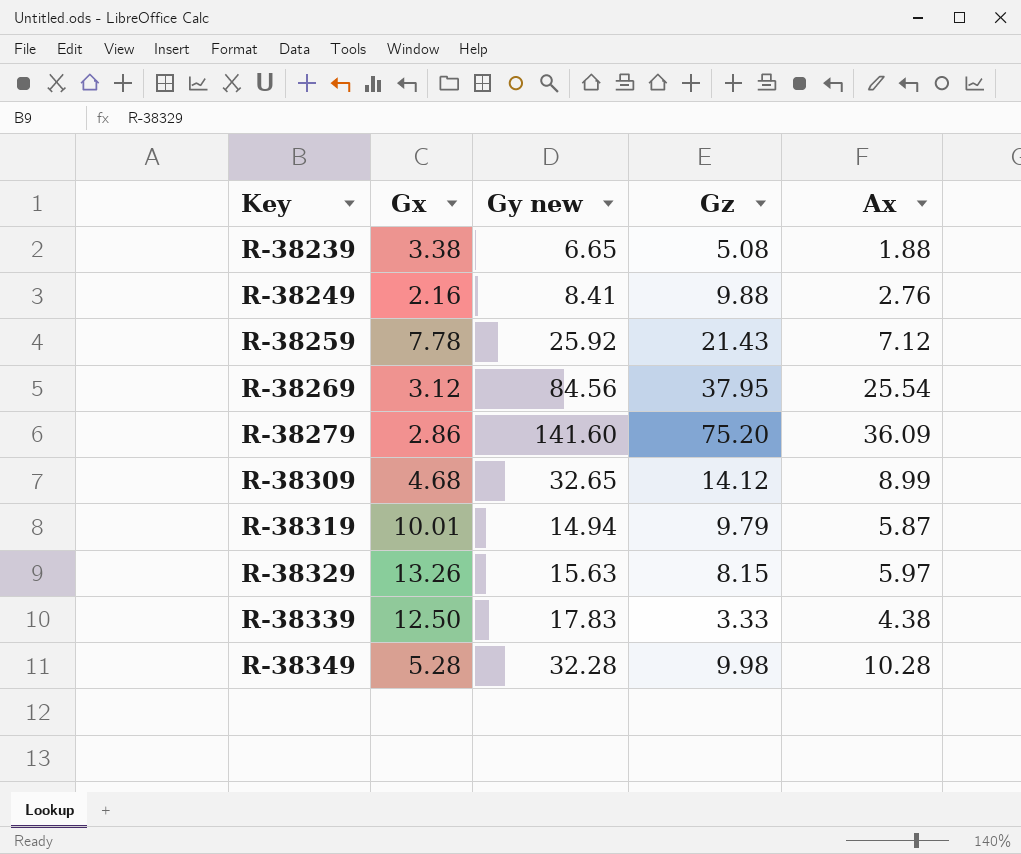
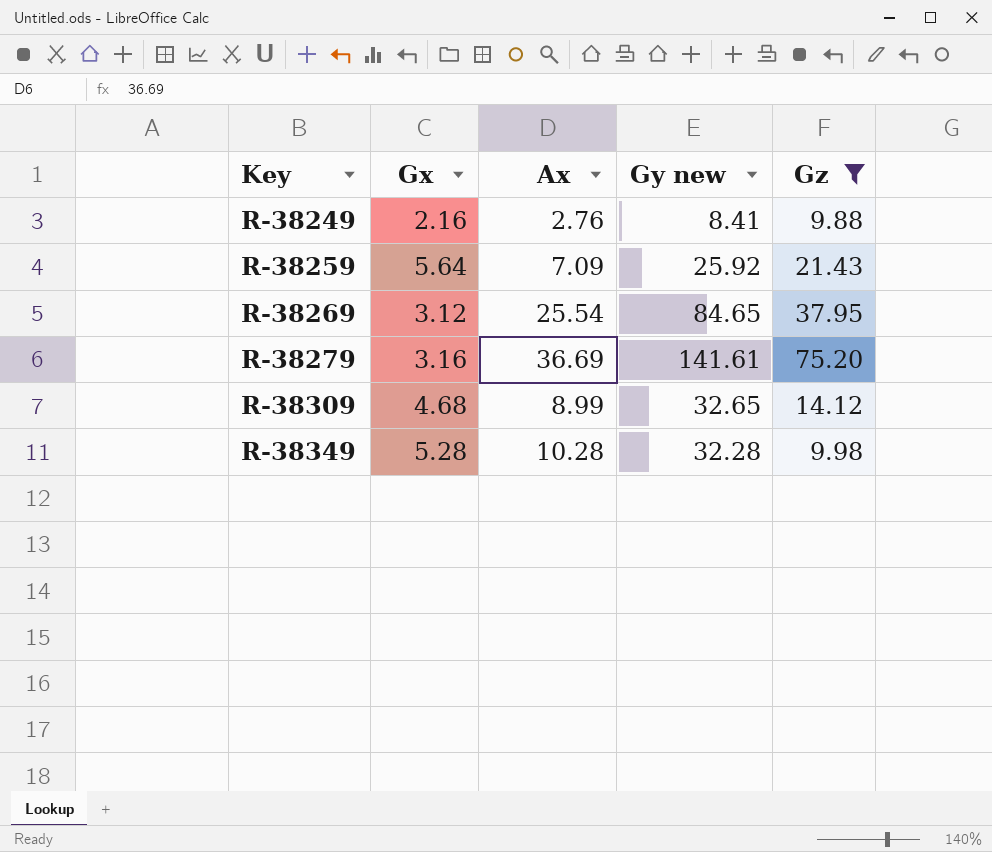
filter: none -> Gz >= 9.88
column Ax | position: 5 -> 3
R-38259 | Gx: 7.78 -> 5.64
R-38259 | Ax: 7.12 -> 7.09
R-38269 | Gy new: 84.56 -> 84.65
R-38279 | Gx: 2.86 -> 3.16
R-38279 | Ax: 36.09 -> 36.69
R-38279 | Gy new: 141.60 -> 141.61

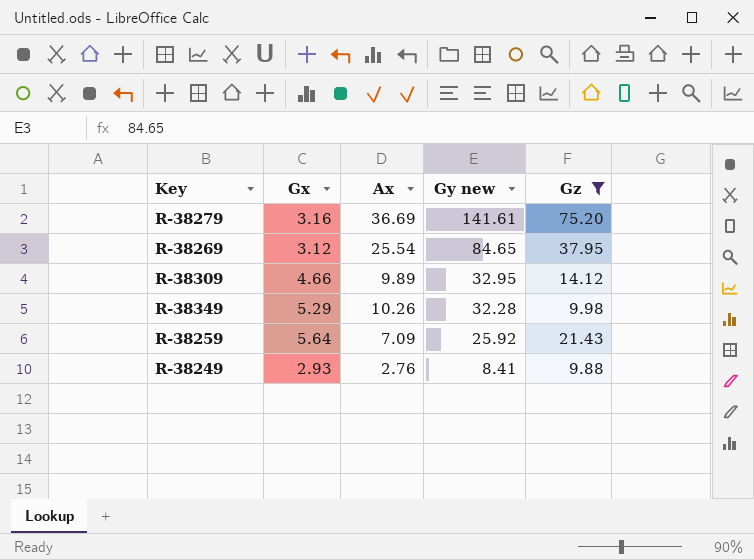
row order: Key ascending -> Gy new descending
R-38309 | Gx: 4.68 -> 4.66
R-38309 | Ax: 8.99 -> 9.89
R-38309 | Gy new: 32.65 -> 32.95
R-38349 | Gx: 5.28 -> 5.29
R-38349 | Ax: 10.28 -> 10.26
R-38249 | Gx: 2.16 -> 2.93

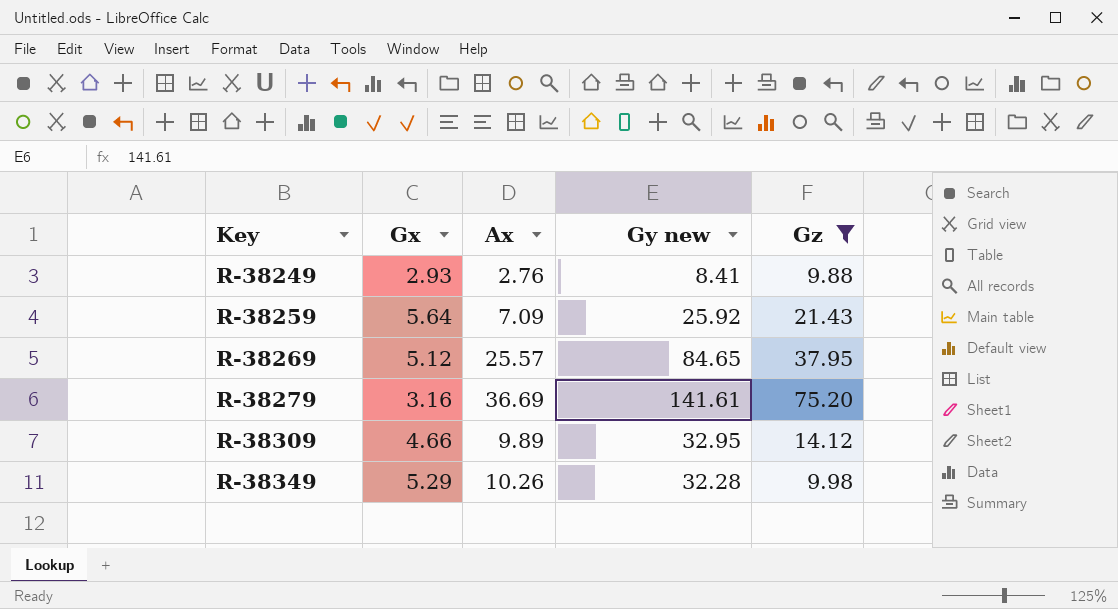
row order: Gy new descending -> Key ascending
R-38269 | Gx: 3.12 -> 5.12
R-38269 | Ax: 25.54 -> 25.57

